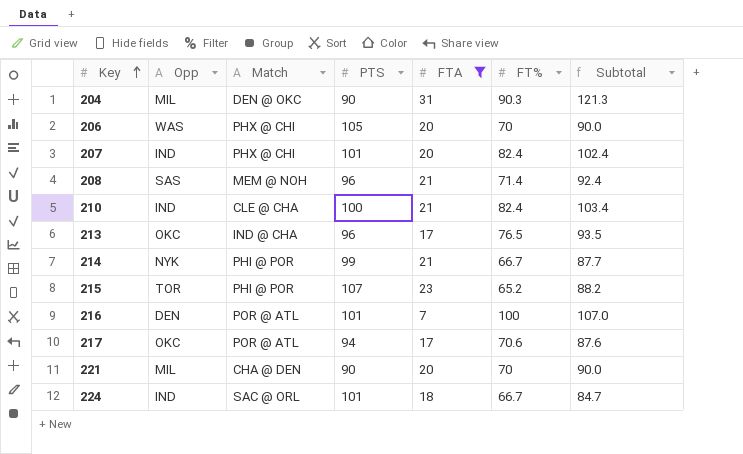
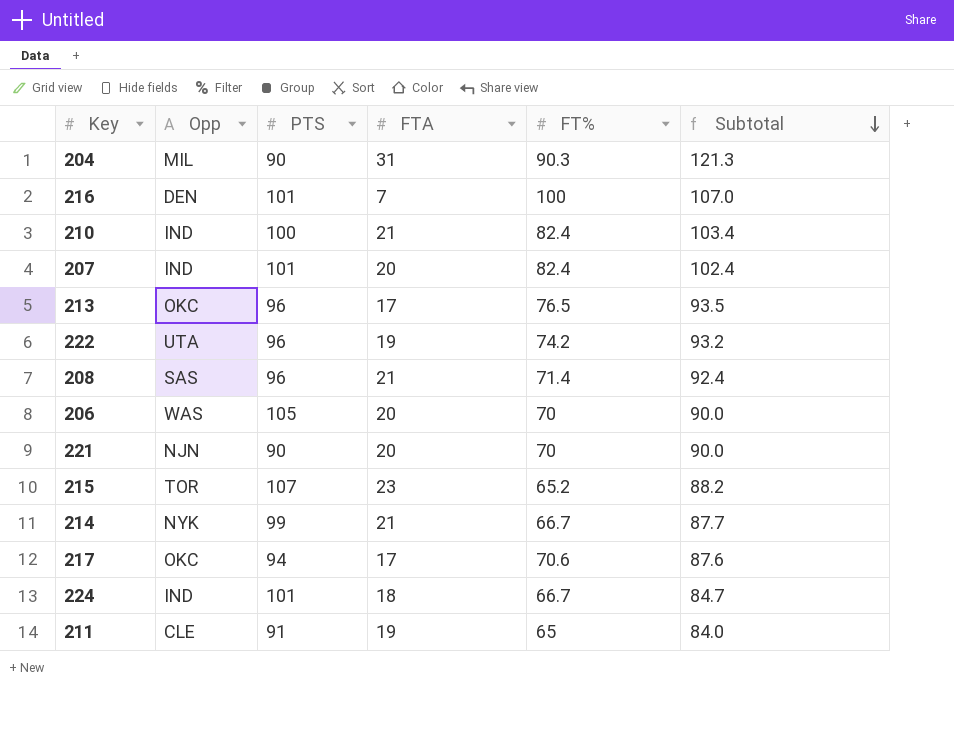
filter: FTA != 19 -> none
row order: Key ascending -> Subtotal descending
column Match | position: 3 -> none
221 | Opp: MIL -> NJN

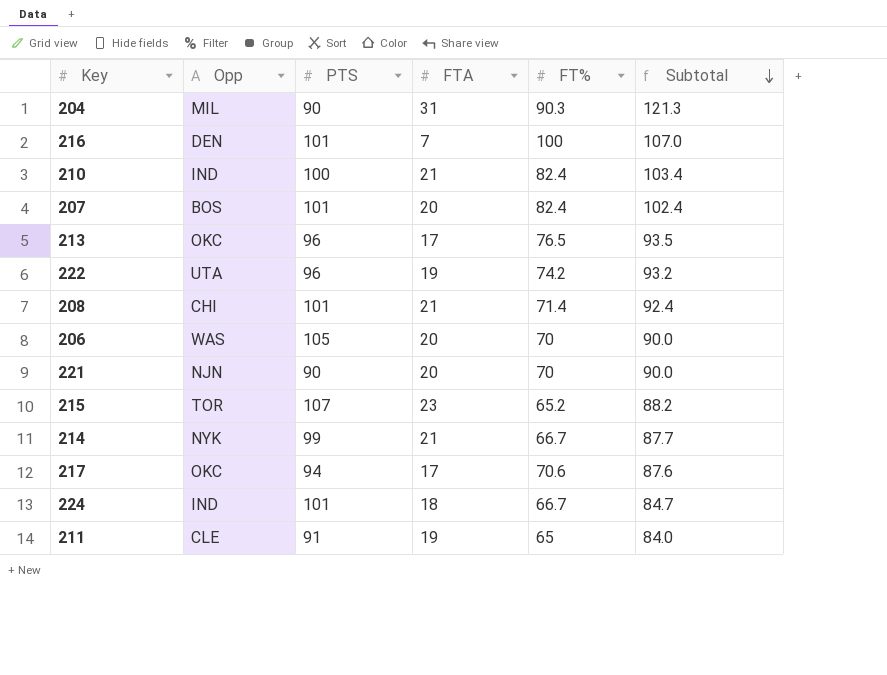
207 | Opp: IND -> BOS
208 | Opp: SAS -> CHI
208 | PTS: 96 -> 101

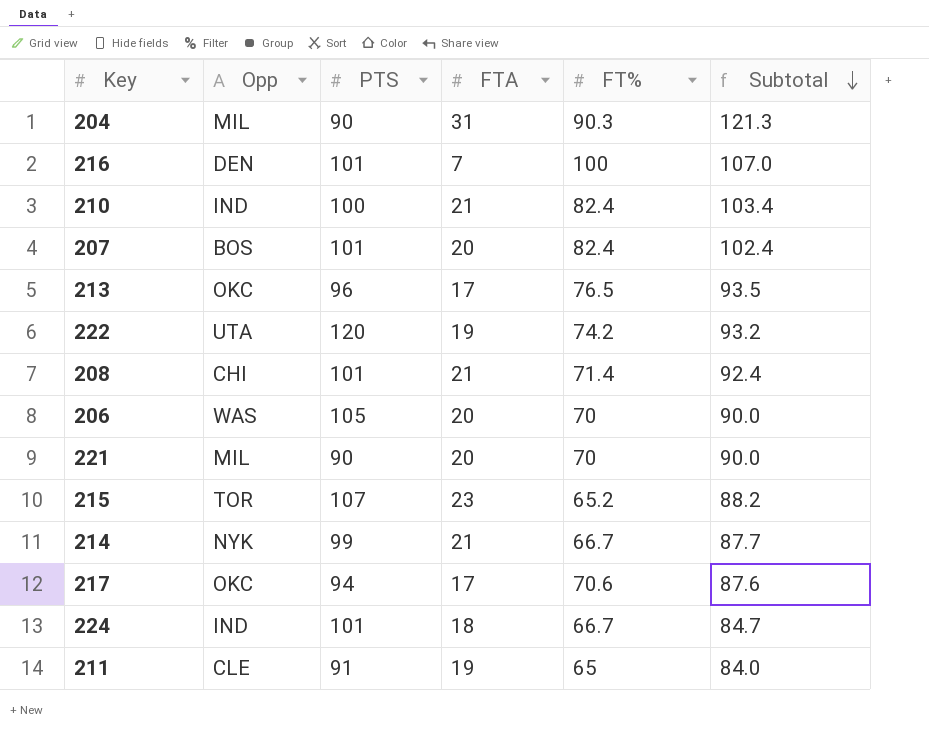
222 | PTS: 96 -> 120
221 | Opp: NJN -> MIL

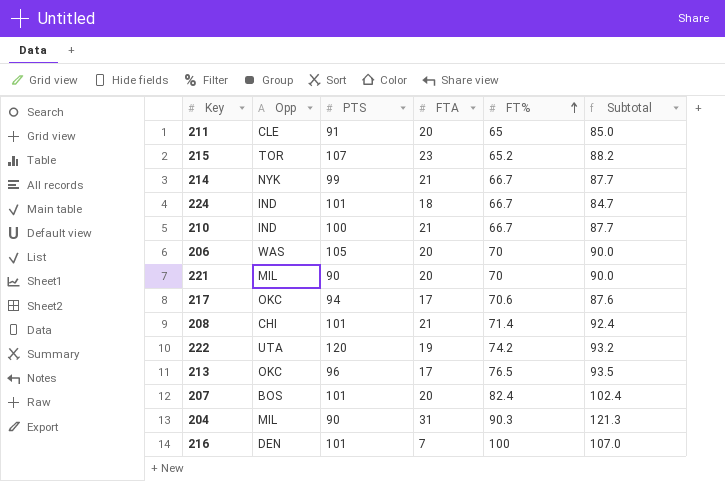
row order: Subtotal descending -> FT% ascending
211 | FTA: 19 -> 20
211 | Subtotal: 84.0 -> 85.0
210 | FT%: 82.4 -> 66.7
210 | Subtotal: 103.4 -> 87.7

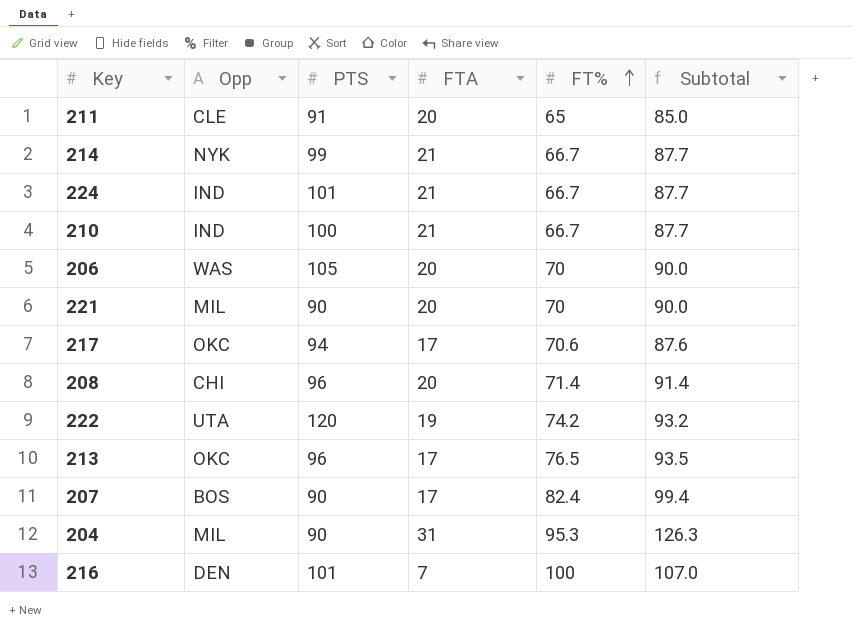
row 215: TOR | 107 | 23 | 65.2 | 88.2 -> none
224 | FTA: 18 -> 21
224 | Subtotal: 84.7 -> 87.7
208 | PTS: 101 -> 96
208 | FTA: 21 -> 20
208 | Subtotal: 92.4 -> 91.4
207 | PTS: 101 -> 90
207 | FTA: 20 -> 17
207 | Subtotal: 102.4 -> 99.4
204 | FT%: 90.3 -> 95.3
204 | Subtotal: 121.3 -> 126.3

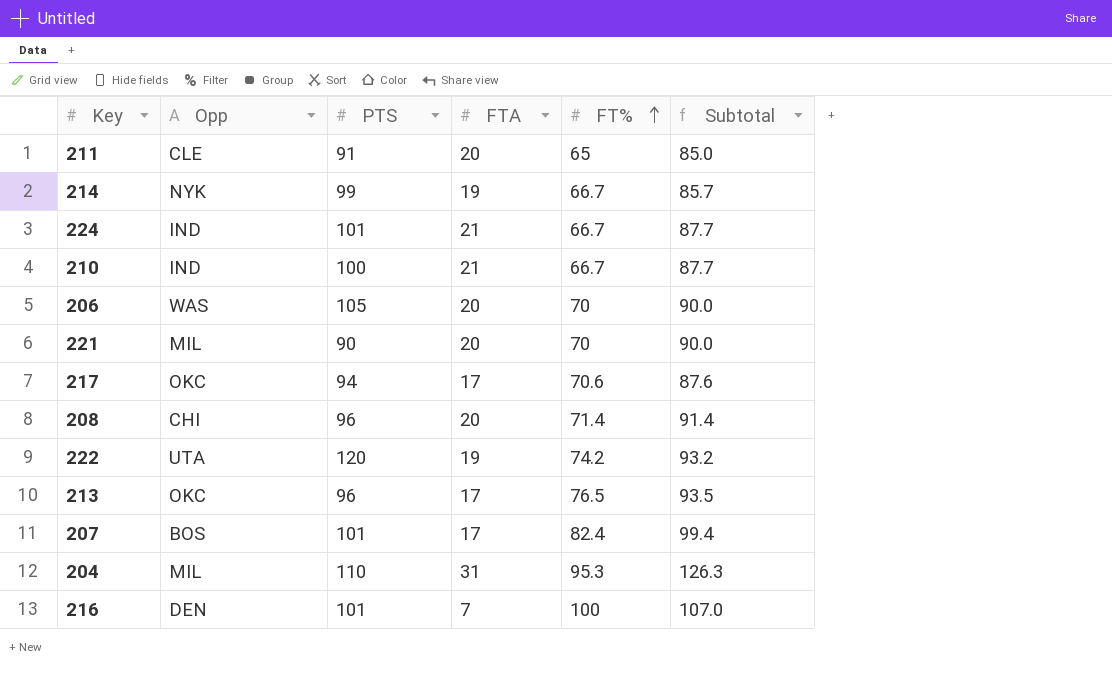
214 | FTA: 21 -> 19
214 | Subtotal: 87.7 -> 85.7
207 | PTS: 90 -> 101
204 | PTS: 90 -> 110

